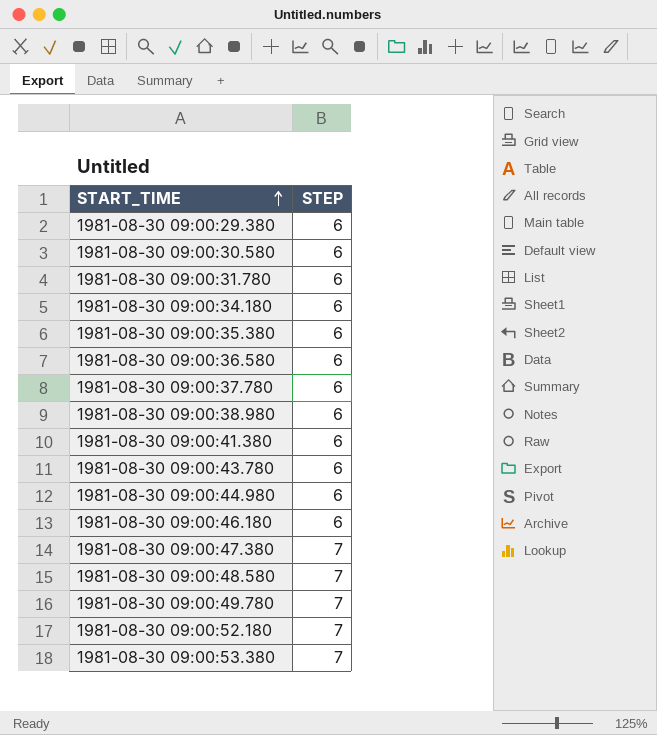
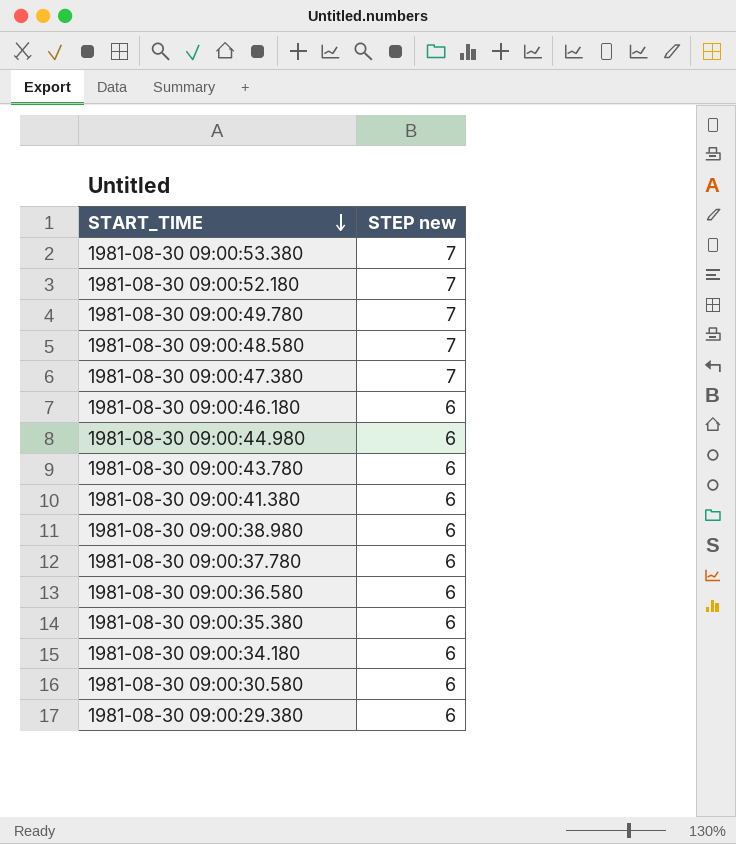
row order: START_TIME ascending -> START_TIME descending
column name: STEP -> STEP new
row 1981-08-30 09:00:31.780: 6 -> none

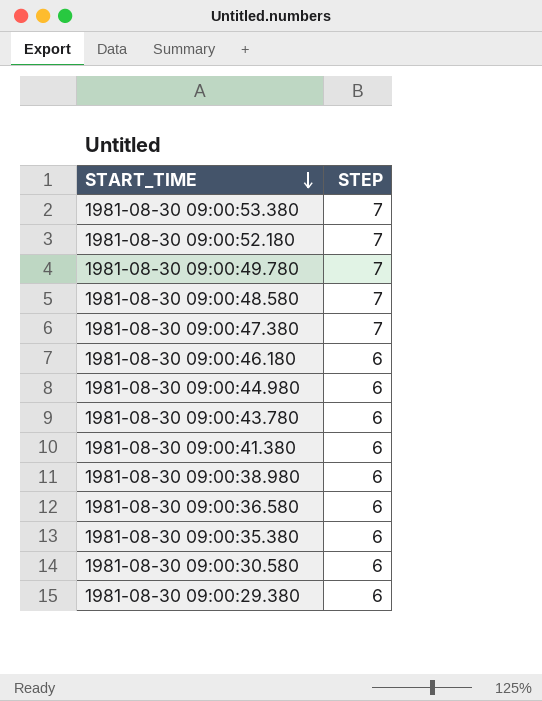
column name: STEP new -> STEP
row 1981-08-30 09:00:37.780: 6 -> none
row 1981-08-30 09:00:34.180: 6 -> none

